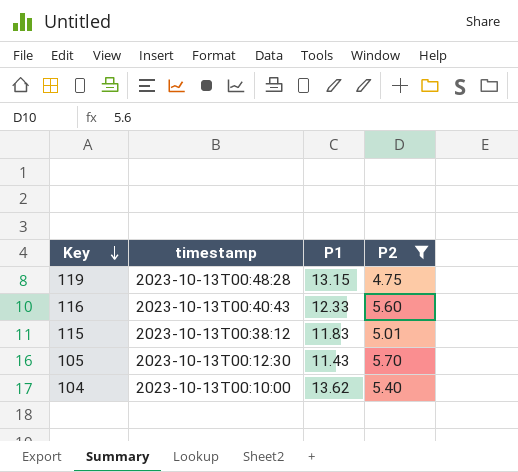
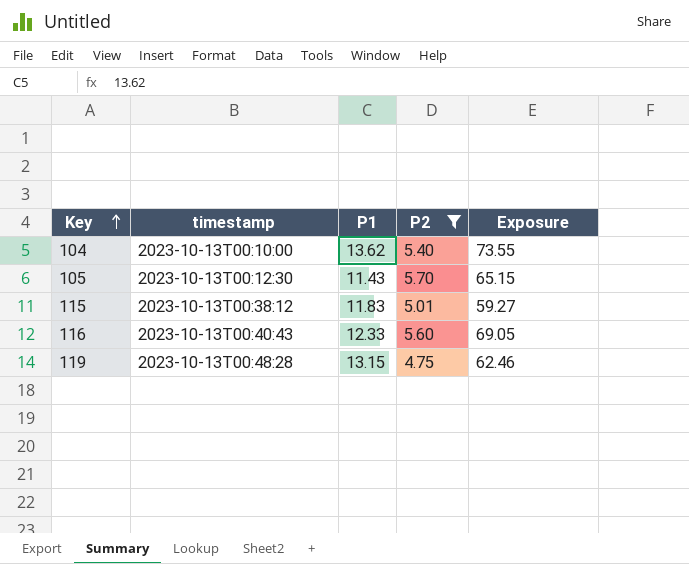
row order: Key descending -> Key ascending
column Exposure | formula: none -> [P1] * [P2]

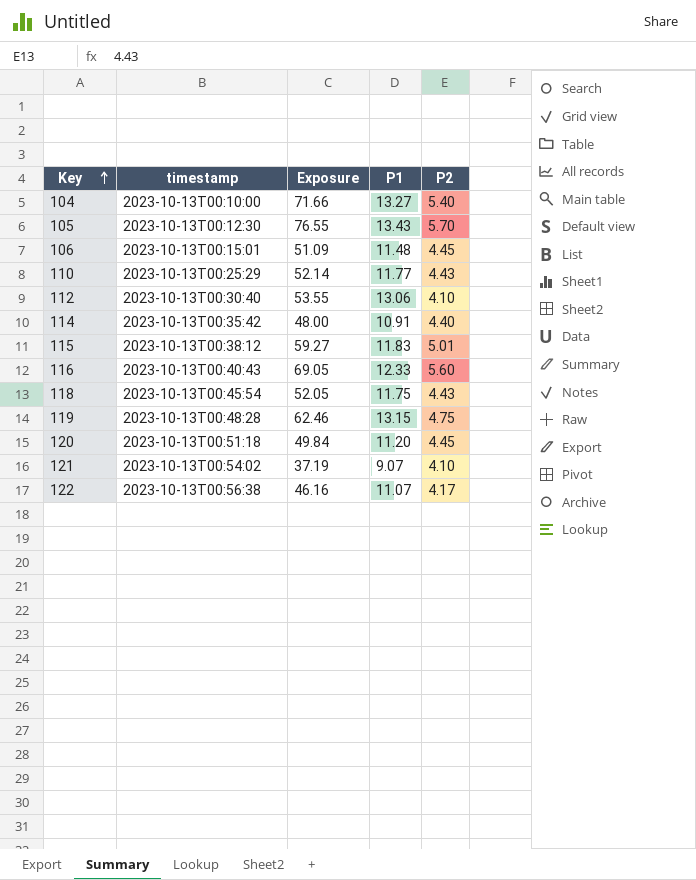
filter: P2 >= 4.75 -> none
column Exposure | position: 5 -> 3
104 | Exposure: 73.55 -> 71.66
104 | P1: 13.62 -> 13.27
105 | Exposure: 65.15 -> 76.55
105 | P1: 11.43 -> 13.43

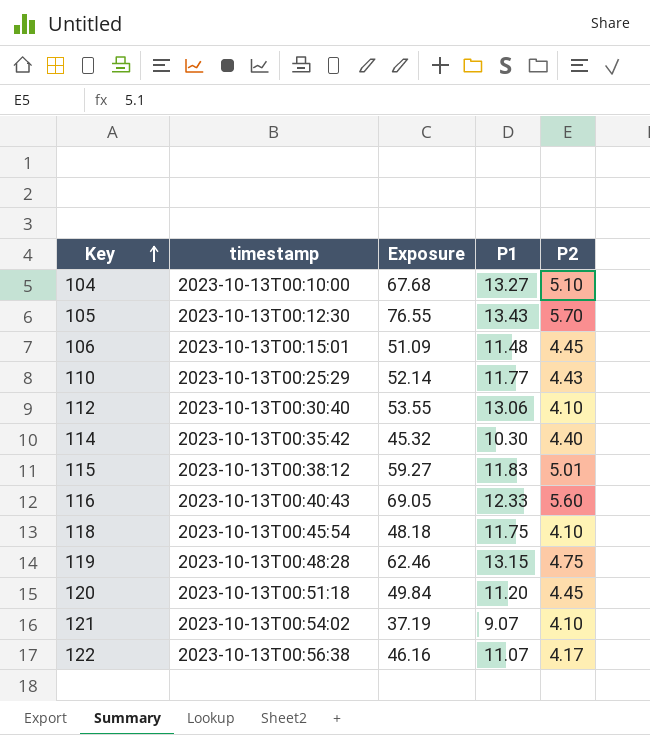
104 | Exposure: 71.66 -> 67.68
104 | P2: 5.40 -> 5.10
114 | Exposure: 48.00 -> 45.32
114 | P1: 10.91 -> 10.30
118 | Exposure: 52.05 -> 48.18
118 | P2: 4.43 -> 4.10

